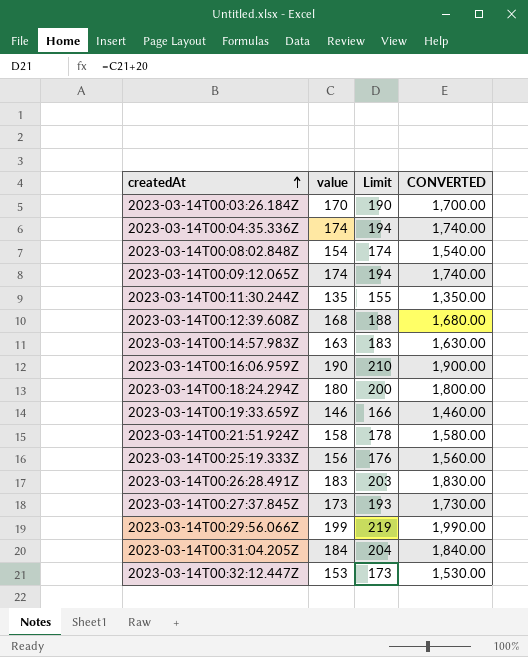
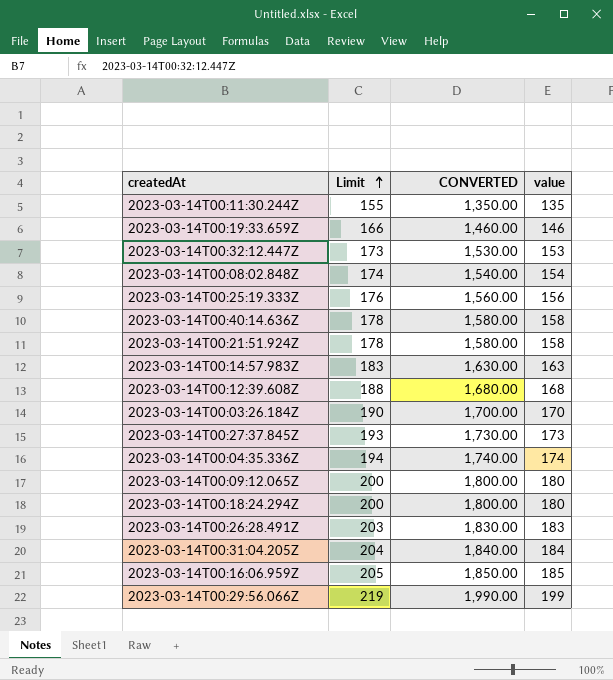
row order: createdAt ascending -> Limit ascending
column value | position: 2 -> 4
row 2023-03-14T00:40:14.636Z: none -> 178 | 1,580.00 | 158
2023-03-14T00:09:12.065Z | Limit: 194 -> 200
2023-03-14T00:09:12.065Z | CONVERTED: 1,740.00 -> 1,800.00
2023-03-14T00:09:12.065Z | value: 174 -> 180
2023-03-14T00:16:06.959Z | Limit: 210 -> 205
2023-03-14T00:16:06.959Z | CONVERTED: 1,900.00 -> 1,850.00
2023-03-14T00:16:06.959Z | value: 190 -> 185

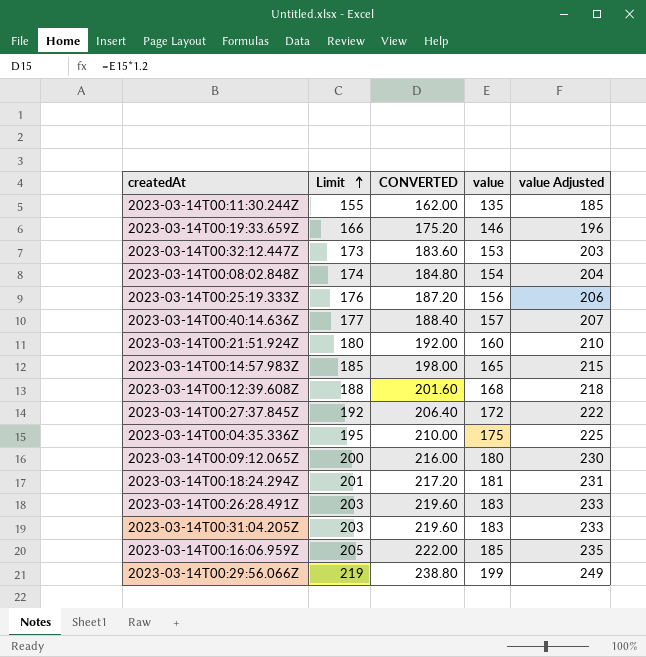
column CONVERTED | formula: [value] * 10 -> [value] * 1.2
column value Adjusted | formula: none -> [value] + 50
row 2023-03-14T00:03:26.184Z: 190 | 1,700.00 | 170 -> none
2023-03-14T00:40:14.636Z | Limit: 178 -> 177
2023-03-14T00:40:14.636Z | value: 158 -> 157
2023-03-14T00:21:51.924Z | Limit: 178 -> 180
2023-03-14T00:21:51.924Z | value: 158 -> 160
2023-03-14T00:14:57.983Z | Limit: 183 -> 185
2023-03-14T00:14:57.983Z | value: 163 -> 165
2023-03-14T00:27:37.845Z | Limit: 193 -> 192
2023-03-14T00:27:37.845Z | value: 173 -> 172
2023-03-14T00:04:35.336Z | Limit: 194 -> 195
2023-03-14T00:04:35.336Z | value: 174 -> 175
2023-03-14T00:18:24.294Z | Limit: 200 -> 201
2023-03-14T00:18:24.294Z | value: 180 -> 181
2023-03-14T00:31:04.205Z | Limit: 204 -> 203
2023-03-14T00:31:04.205Z | value: 184 -> 183

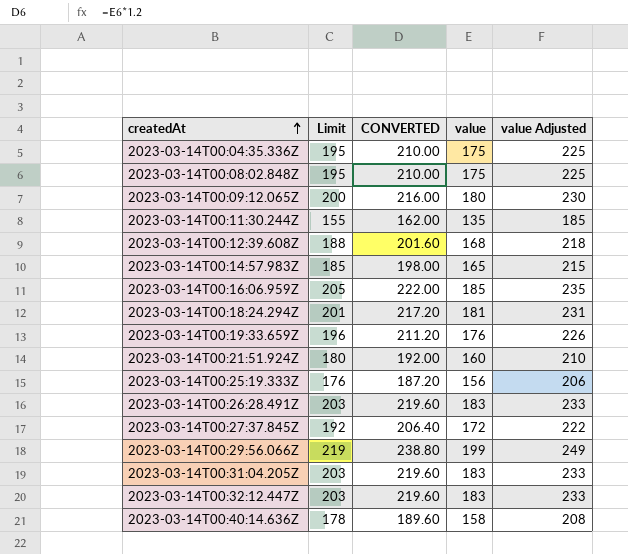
row order: Limit ascending -> createdAt ascending
2023-03-14T00:08:02.848Z | Limit: 174 -> 195
2023-03-14T00:08:02.848Z | CONVERTED: 184.80 -> 210.00
2023-03-14T00:08:02.848Z | value: 154 -> 175
2023-03-14T00:08:02.848Z | value Adjusted: 204 -> 225
2023-03-14T00:19:33.659Z | Limit: 166 -> 196
2023-03-14T00:19:33.659Z | CONVERTED: 175.20 -> 211.20
2023-03-14T00:19:33.659Z | value: 146 -> 176
2023-03-14T00:19:33.659Z | value Adjusted: 196 -> 226
2023-03-14T00:32:12.447Z | Limit: 173 -> 203
2023-03-14T00:32:12.447Z | CONVERTED: 183.60 -> 219.60
2023-03-14T00:32:12.447Z | value: 153 -> 183
2023-03-14T00:32:12.447Z | value Adjusted: 203 -> 233
2023-03-14T00:40:14.636Z | Limit: 177 -> 178
2023-03-14T00:40:14.636Z | CONVERTED: 188.40 -> 189.60
2023-03-14T00:40:14.636Z | value: 157 -> 158
2023-03-14T00:40:14.636Z | value Adjusted: 207 -> 208

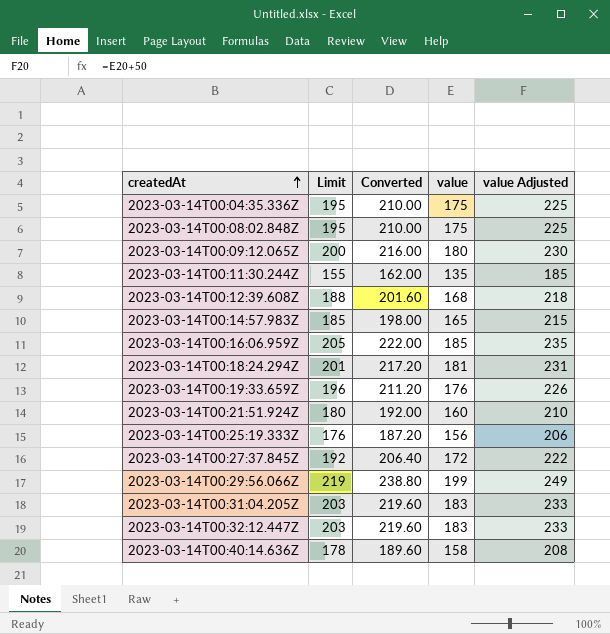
column name: CONVERTED -> Converted
row 2023-03-14T00:26:28.491Z: 203 | 219.60 | 183 | 233 -> none

